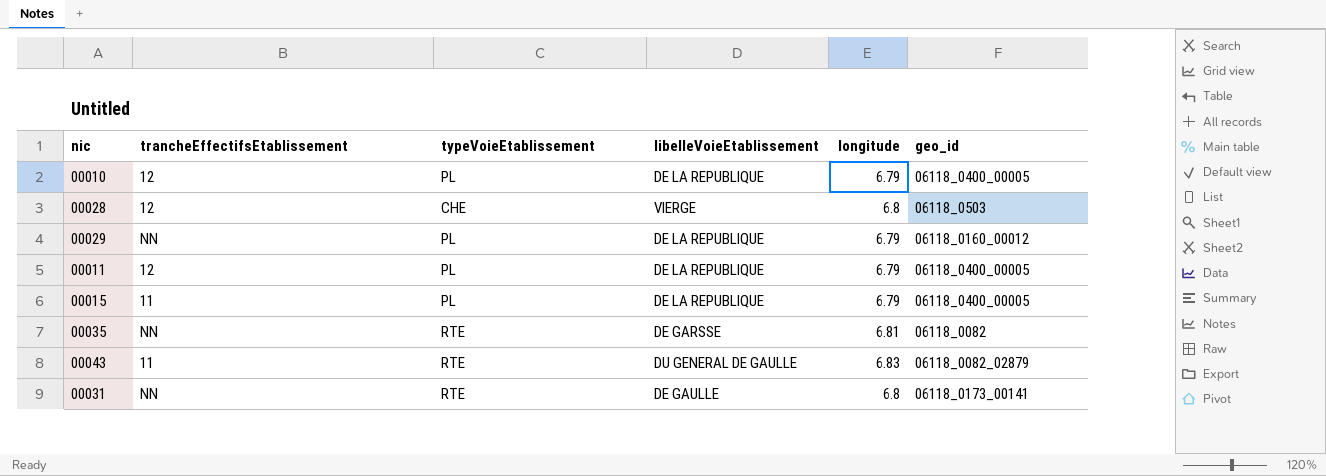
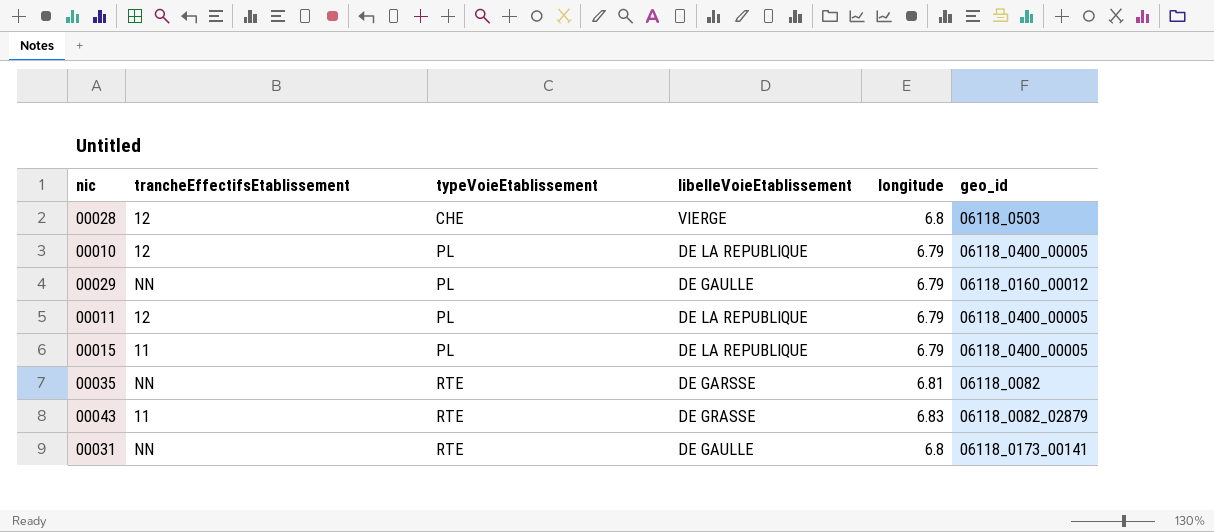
row order: none -> typeVoieEtablissement ascending
00029 | libelleVoieEtablissement: DE LA REPUBLIQUE -> DE GAULLE
00043 | libelleVoieEtablissement: DU GENERAL DE GAULLE -> DE GRASSE

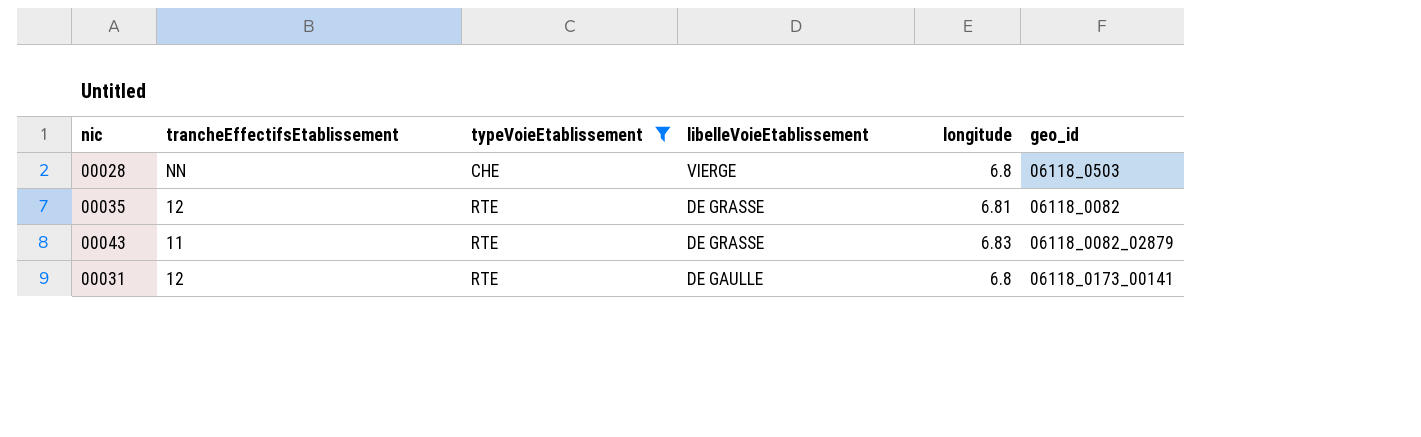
filter: none -> typeVoieEtablissement != PL
00028 | trancheEffectifsEtablissement: 12 -> NN
00035 | trancheEffectifsEtablissement: NN -> 12
00035 | libelleVoieEtablissement: DE GARSSE -> DE GRASSE
00031 | trancheEffectifsEtablissement: NN -> 12

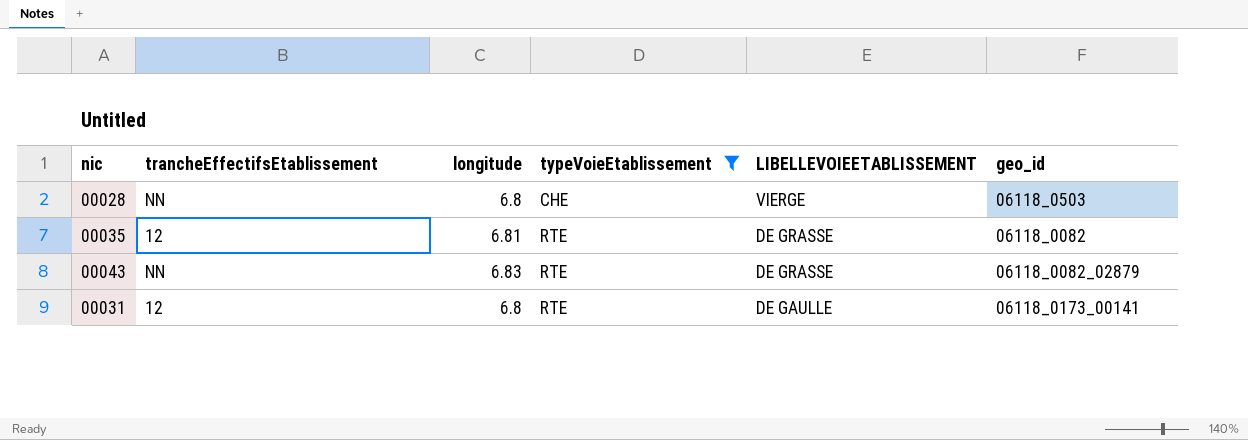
column longitude | position: 5 -> 3
column name: libelleVoieEtablissement -> LIBELLEVOIEETABLISSEMENT
00043 | trancheEffectifsEtablissement: 11 -> NN

